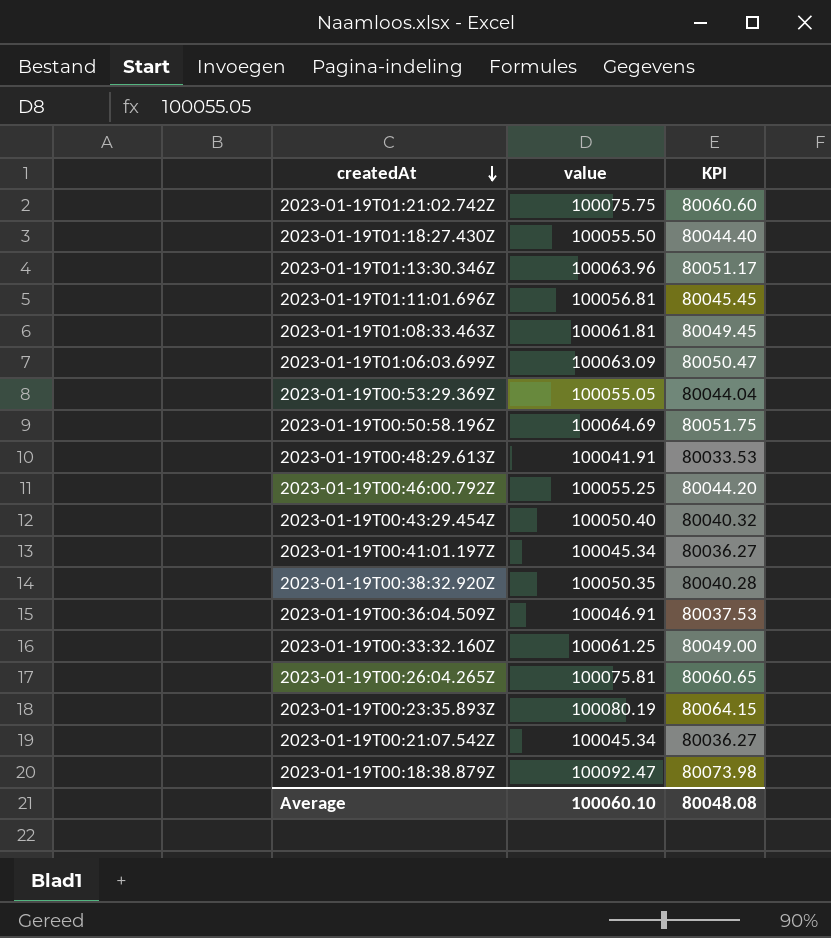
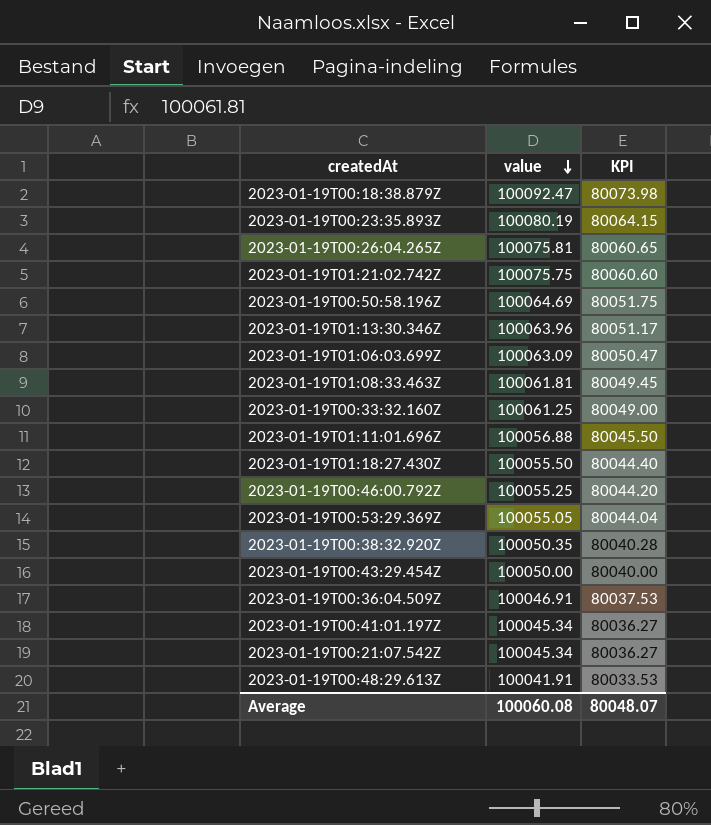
row order: createdAt descending -> value descending
2023-01-19T01:11:01.696Z | value: 100056.81 -> 100056.88
2023-01-19T01:11:01.696Z | KPI: 80045.45 -> 80045.50
2023-01-19T00:43:29.454Z | value: 100050.40 -> 100050.00
2023-01-19T00:43:29.454Z | KPI: 80040.32 -> 80040.00
Average | value: 100060.10 -> 100060.08
Average | KPI: 80048.08 -> 80048.07

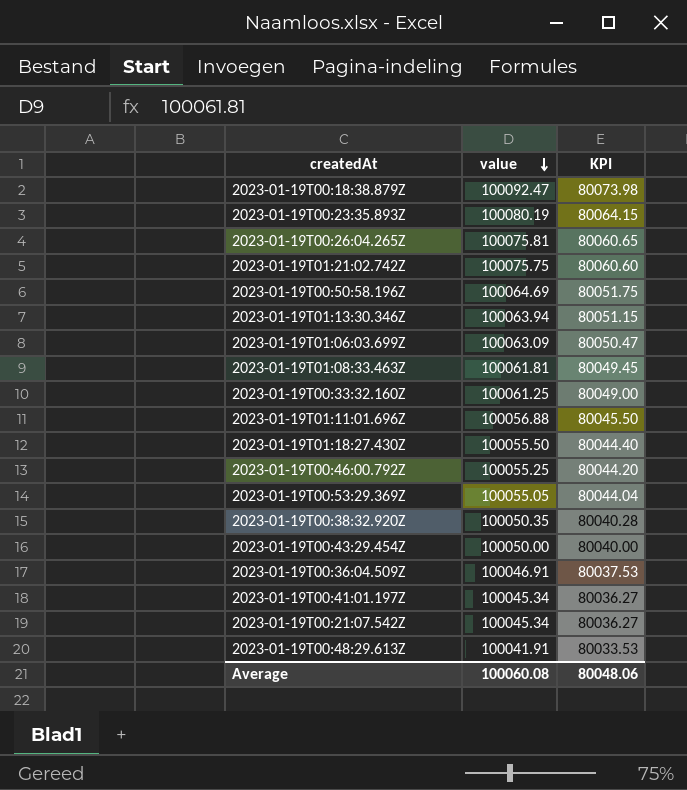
2023-01-19T01:13:30.346Z | value: 100063.96 -> 100063.94
2023-01-19T01:13:30.346Z | KPI: 80051.17 -> 80051.15
Average | KPI: 80048.07 -> 80048.06

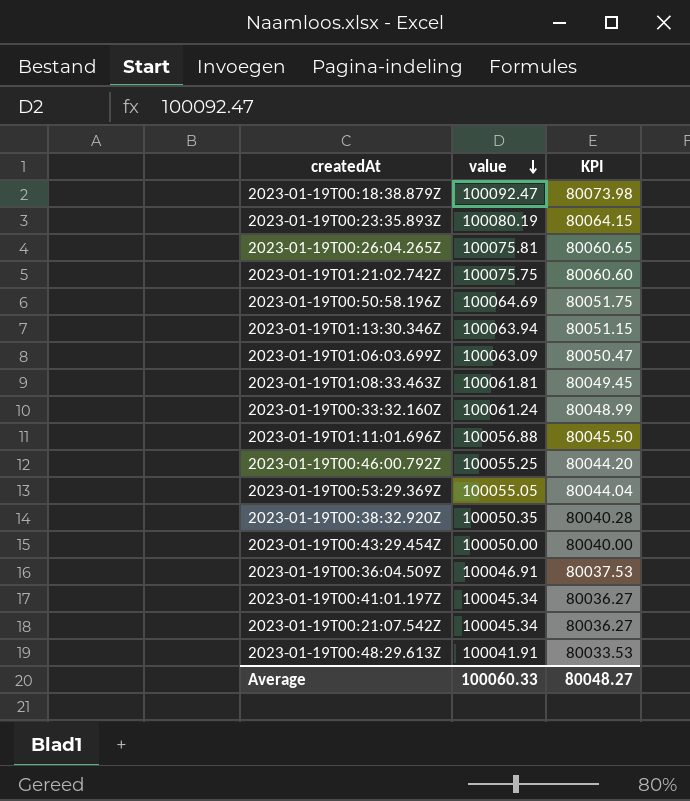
row 2023-01-19T01:18:27.430Z: 100055.50 | 80044.40 -> none
2023-01-19T00:33:32.160Z | value: 100061.25 -> 100061.24
2023-01-19T00:33:32.160Z | KPI: 80049.00 -> 80048.99
Average | value: 100060.08 -> 100060.33
Average | KPI: 80048.06 -> 80048.27

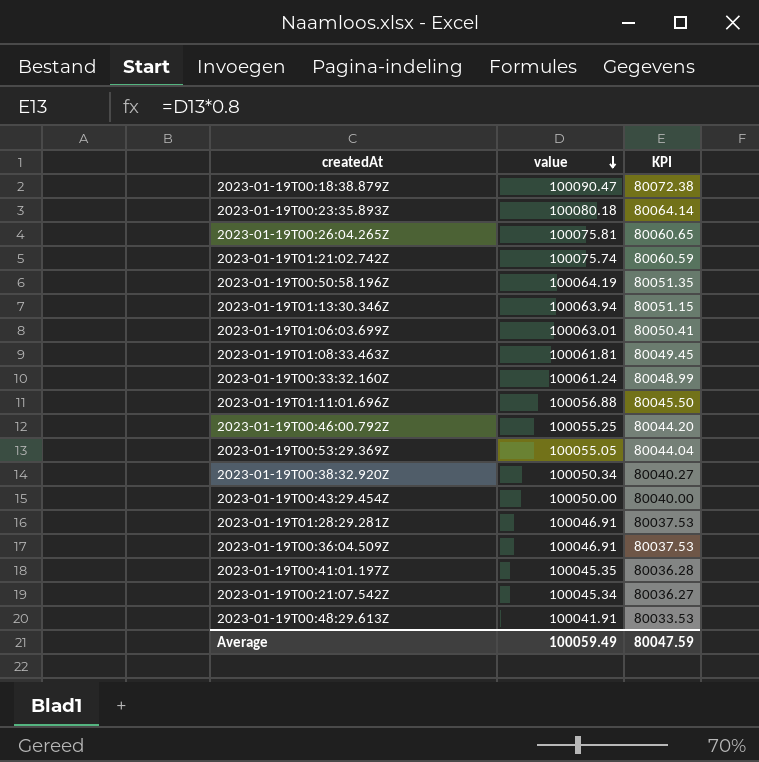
2023-01-19T00:18:38.879Z | value: 100092.47 -> 100090.47
2023-01-19T00:18:38.879Z | KPI: 80073.98 -> 80072.38
2023-01-19T00:23:35.893Z | value: 100080.19 -> 100080.18
2023-01-19T00:23:35.893Z | KPI: 80064.15 -> 80064.14
2023-01-19T01:21:02.742Z | value: 100075.75 -> 100075.74
2023-01-19T01:21:02.742Z | KPI: 80060.60 -> 80060.59
2023-01-19T00:50:58.196Z | value: 100064.69 -> 100064.19
2023-01-19T00:50:58.196Z | KPI: 80051.75 -> 80051.35
2023-01-19T01:06:03.699Z | value: 100063.09 -> 100063.01
2023-01-19T01:06:03.699Z | KPI: 80050.47 -> 80050.41
2023-01-19T00:38:32.920Z | value: 100050.35 -> 100050.34
2023-01-19T00:38:32.920Z | KPI: 80040.28 -> 80040.27
row 2023-01-19T01:28:29.281Z: none -> 100046.91 | 80037.53
2023-01-19T00:41:01.197Z | value: 100045.34 -> 100045.35
2023-01-19T00:41:01.197Z | KPI: 80036.27 -> 80036.28
Average | value: 100060.33 -> 100059.49
Average | KPI: 80048.27 -> 80047.59

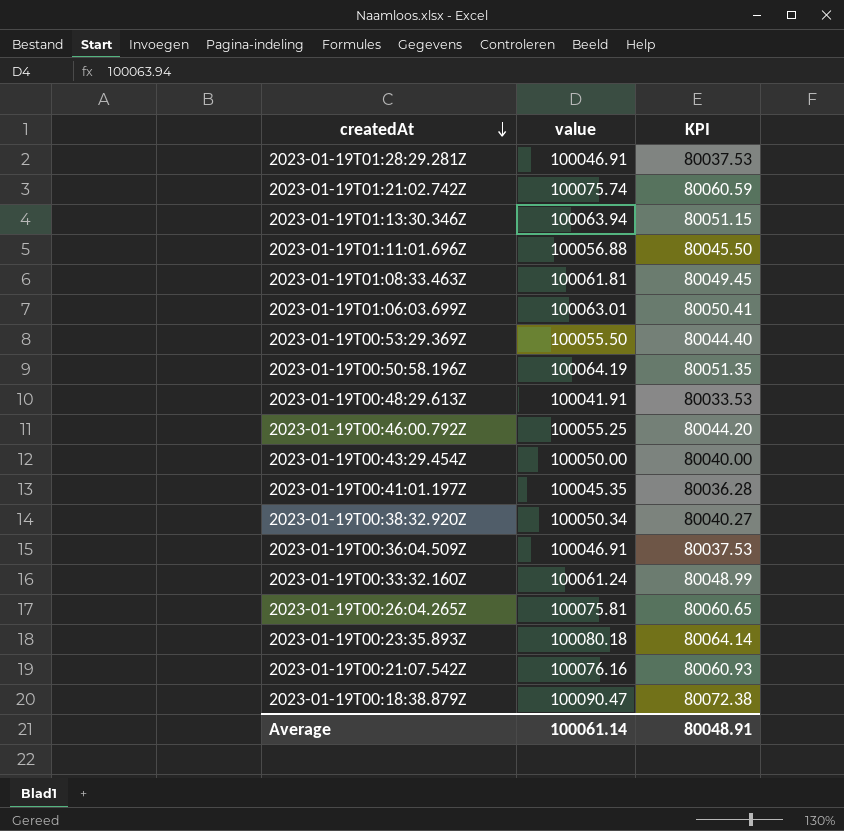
row order: value descending -> createdAt descending
2023-01-19T00:53:29.369Z | value: 100055.05 -> 100055.50
2023-01-19T00:53:29.369Z | KPI: 80044.04 -> 80044.40
2023-01-19T00:21:07.542Z | value: 100045.34 -> 100076.16
2023-01-19T00:21:07.542Z | KPI: 80036.27 -> 80060.93
Average | value: 100059.49 -> 100061.14
Average | KPI: 80047.59 -> 80048.91

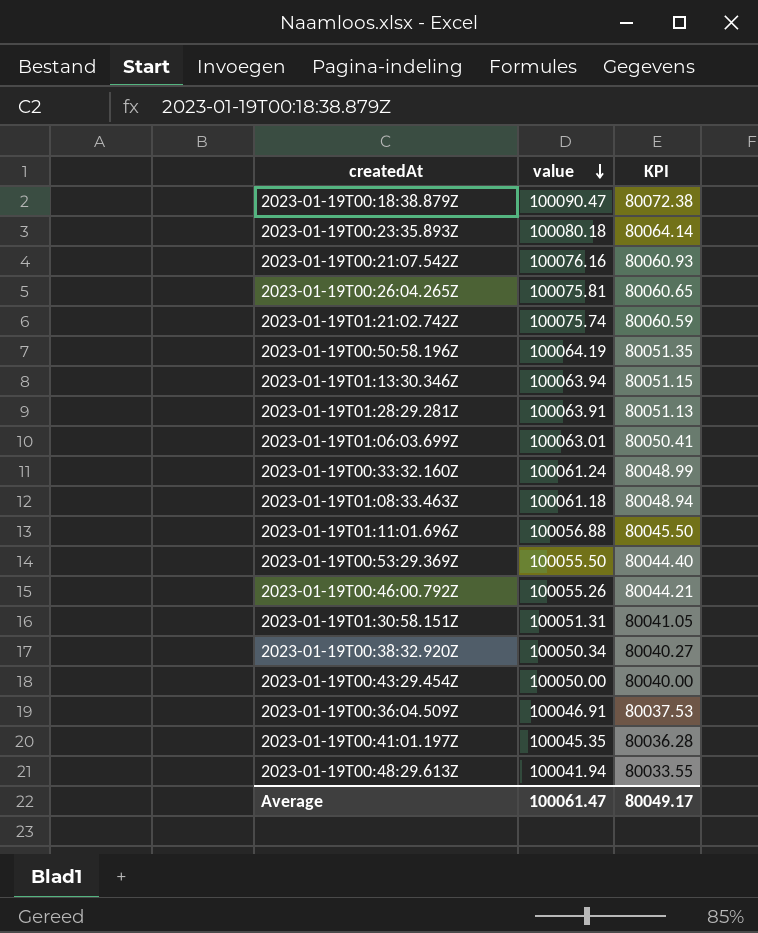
row order: createdAt descending -> value descending
2023-01-19T01:28:29.281Z | value: 100046.91 -> 100063.91
2023-01-19T01:28:29.281Z | KPI: 80037.53 -> 80051.13
2023-01-19T01:08:33.463Z | value: 100061.81 -> 100061.18
2023-01-19T01:08:33.463Z | KPI: 80049.45 -> 80048.94
2023-01-19T00:46:00.792Z | value: 100055.25 -> 100055.26
2023-01-19T00:46:00.792Z | KPI: 80044.20 -> 80044.21
row 2023-01-19T01:30:58.151Z: none -> 100051.31 | 80041.05
2023-01-19T00:48:29.613Z | value: 100041.91 -> 100041.94
2023-01-19T00:48:29.613Z | KPI: 80033.53 -> 80033.55
Average | value: 100061.14 -> 100061.47
Average | KPI: 80048.91 -> 80049.17

